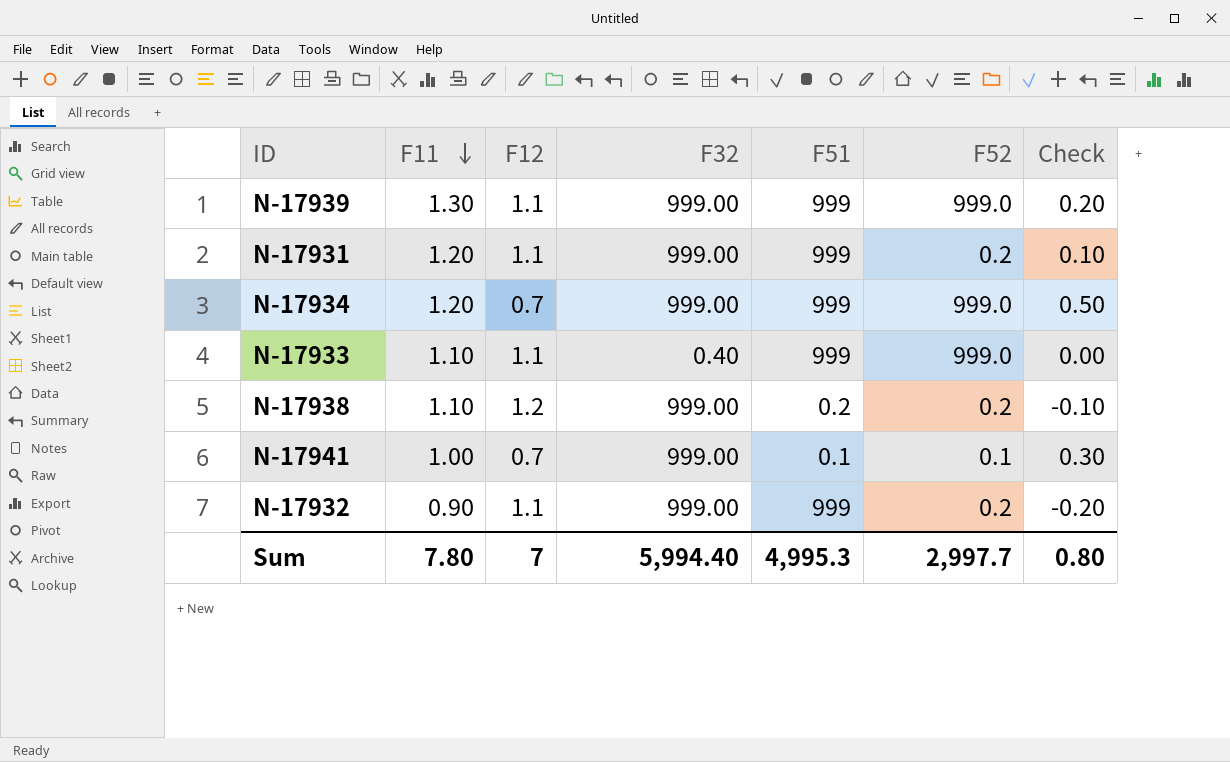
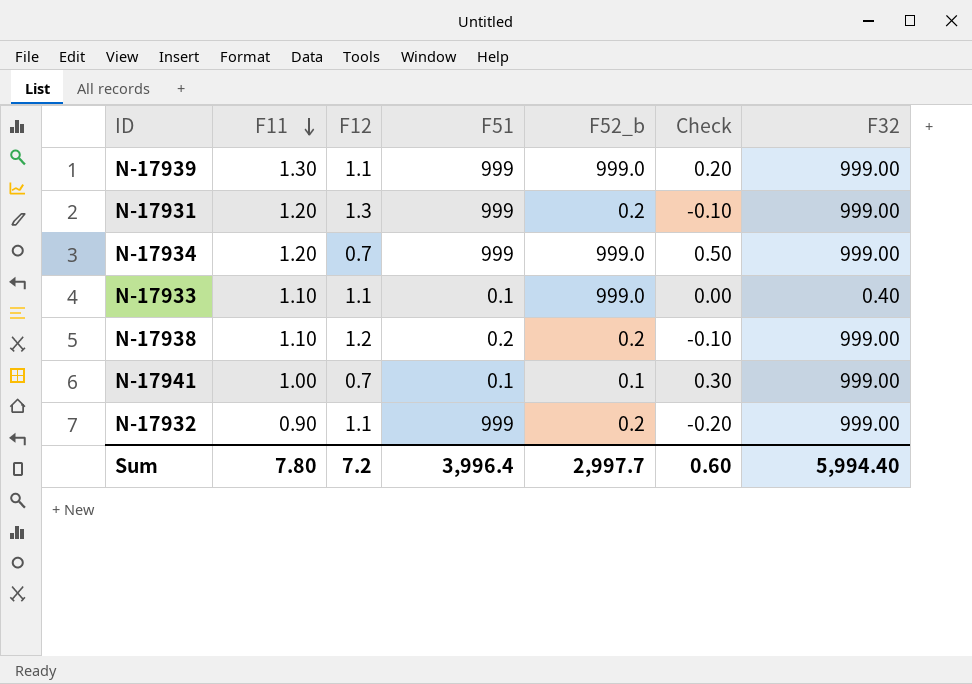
column name: F52 -> F52_b
column F32 | position: 4 -> 7
N-17931 | F12: 1.1 -> 1.3
N-17931 | Check: 0.10 -> -0.10
N-17933 | F51: 999 -> 0.1
Sum | F12: 7 -> 7.2
Sum | F51: 4,995.3 -> 3,996.4
Sum | Check: 0.80 -> 0.60

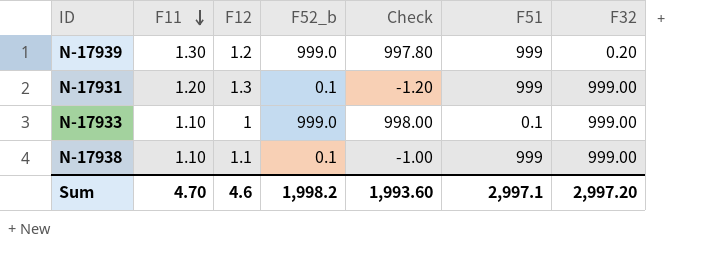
column Check | formula: [F11] - [F12] -> [F52_b] - [F12]
column F51 | position: 4 -> 6
row N-17934: 1.20 | 0.7 | 999 | 999.0 | 0.50 | 999.00 -> none
row N-17941: 1.00 | 0.7 | 0.1 | 0.1 | 0.30 | 999.00 -> none
row N-17932: 0.90 | 1.1 | 999 | 0.2 | -0.20 | 999.00 -> none
N-17939 | F12: 1.1 -> 1.2
N-17939 | F32: 999.00 -> 0.20
N-17931 | F52_b: 0.2 -> 0.1
N-17933 | F12: 1.1 -> 1
N-17933 | F32: 0.40 -> 999.00
N-17938 | F12: 1.2 -> 1.1
N-17938 | F52_b: 0.2 -> 0.1
N-17938 | F51: 0.2 -> 999
Sum | F11: 7.80 -> 4.70
Sum | F12: 7.2 -> 4.6
Sum | F52_b: 2,997.7 -> 1,998.2
Sum | Check: 0.60 -> 1,993.60
Sum | F51: 3,996.4 -> 2,997.1
Sum | F32: 5,994.40 -> 2,997.20

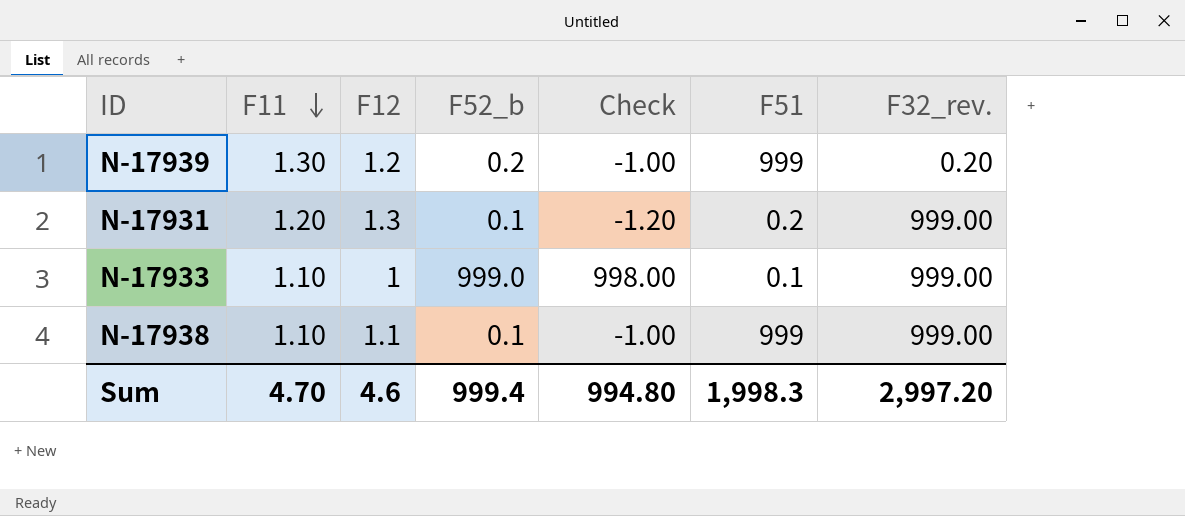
column name: F32 -> F32_rev.
N-17939 | F52_b: 999.0 -> 0.2
N-17939 | Check: 997.80 -> -1.00
N-17931 | F51: 999 -> 0.2
Sum | F52_b: 1,998.2 -> 999.4
Sum | Check: 1,993.60 -> 994.80
Sum | F51: 2,997.1 -> 1,998.3

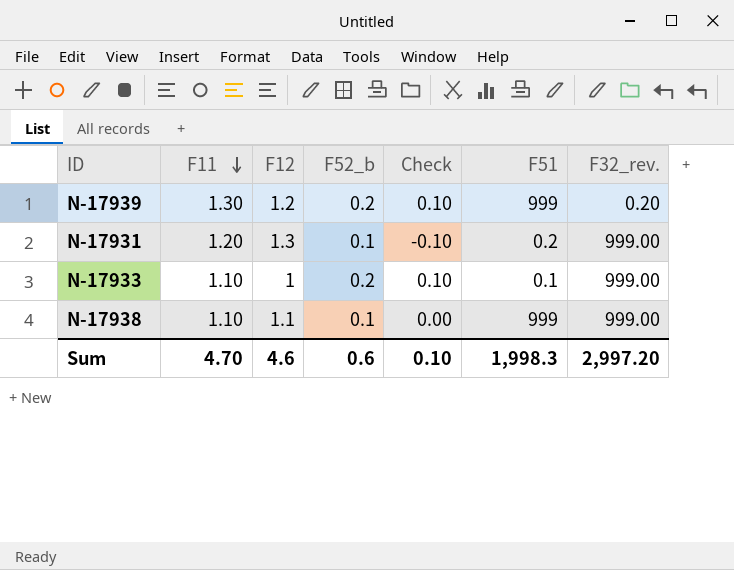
column Check | formula: [F52_b] - [F12] -> [F11] - [F12]
N-17933 | F52_b: 999.0 -> 0.2
Sum | F52_b: 999.4 -> 0.6
Sum | Check: 994.80 -> 0.10

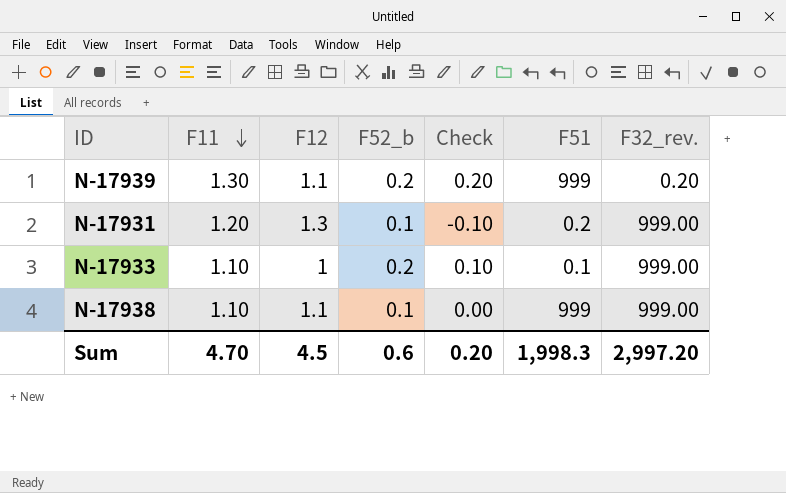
N-17939 | F12: 1.2 -> 1.1
N-17939 | Check: 0.10 -> 0.20
Sum | F12: 4.6 -> 4.5
Sum | Check: 0.10 -> 0.20

